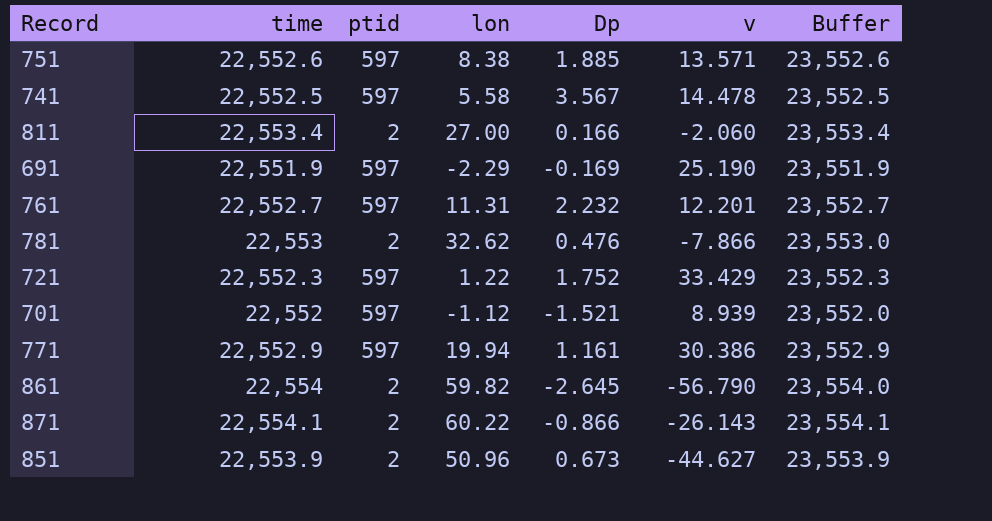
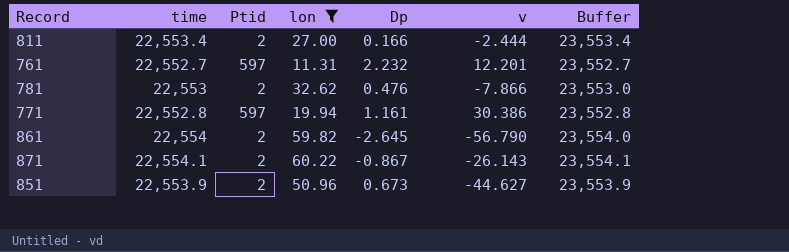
filter: none -> lon >= 11.31
column name: ptid -> Ptid
811 | v: -2.060 -> -2.444
771 | time: 22,552.9 -> 22,552.8
771 | Buffer: 23,552.9 -> 23,552.8
871 | Dp: -0.866 -> -0.867

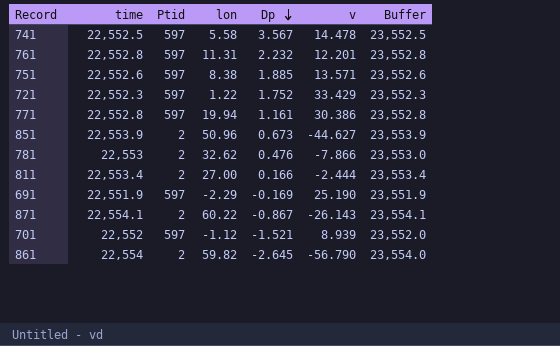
filter: lon >= 11.31 -> none
row order: none -> Dp descending
761 | time: 22,552.7 -> 22,552.8
761 | Buffer: 23,552.7 -> 23,552.8

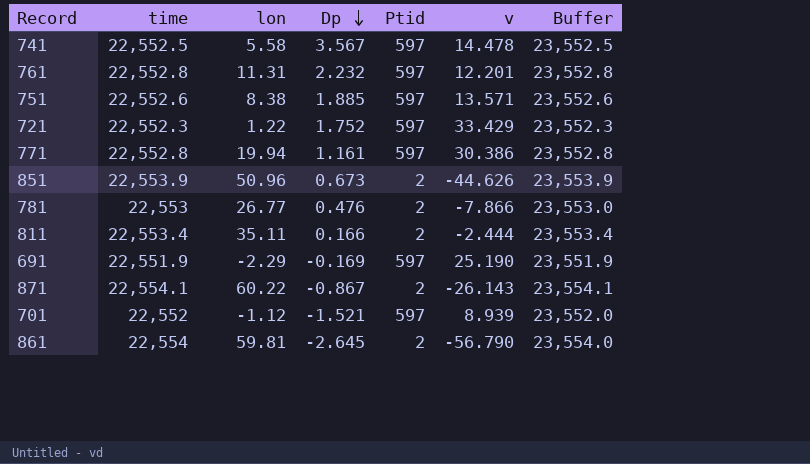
column Ptid | position: 3 -> 5
851 | v: -44.627 -> -44.626
781 | lon: 32.62 -> 26.77
811 | lon: 27.00 -> 35.11
861 | lon: 59.82 -> 59.81

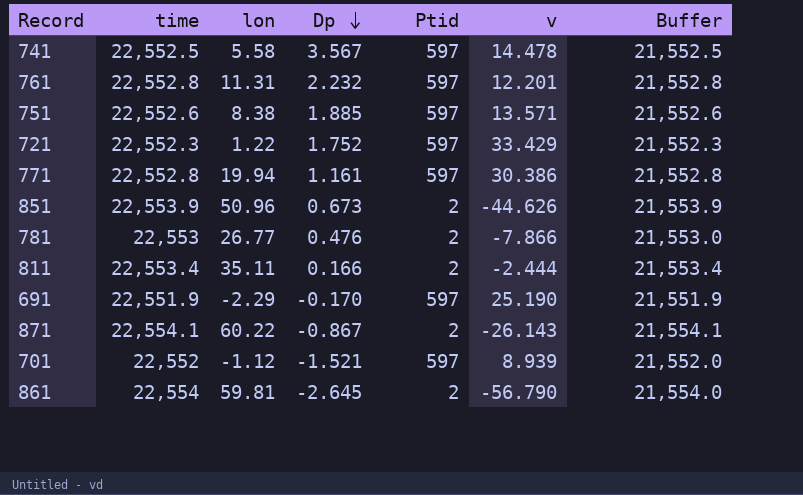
column Buffer | formula: [time] + 1000 -> [time] - 1000
691 | Dp: -0.169 -> -0.170

